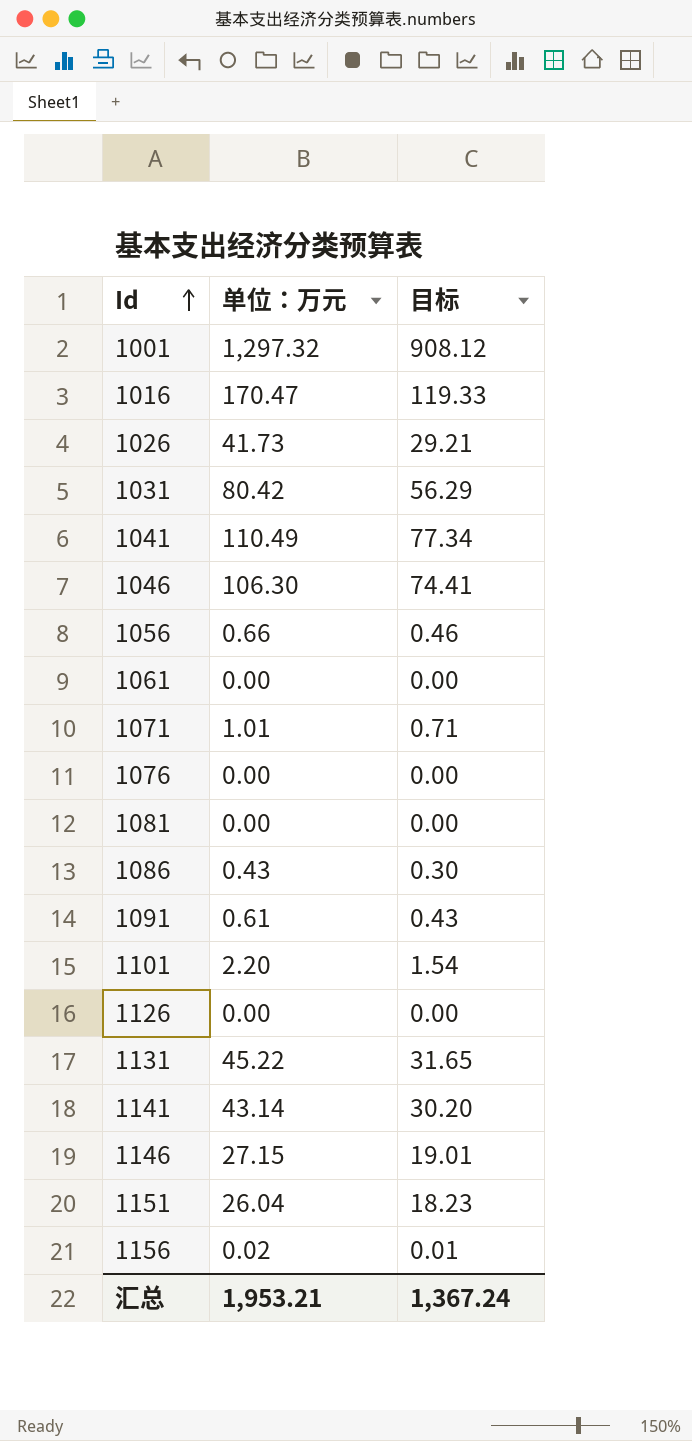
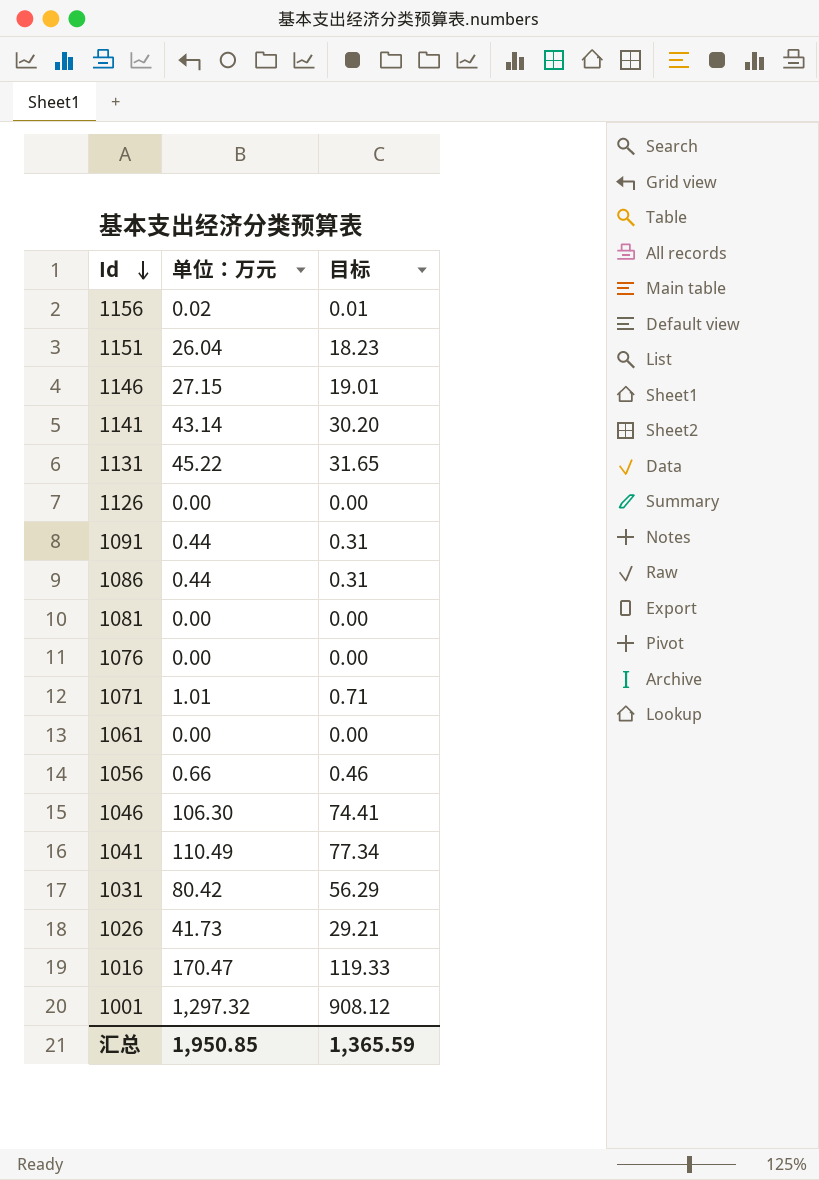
row order: Id ascending -> Id descending
row 1101: 2.20 | 1.54 -> none
1091 | 单位：万元: 0.61 -> 0.44
1091 | 目标: 0.43 -> 0.31
1086 | 单位：万元: 0.43 -> 0.44
1086 | 目标: 0.30 -> 0.31
汇总 | 单位：万元: 1,953.21 -> 1,950.85
汇总 | 目标: 1,367.24 -> 1,365.59

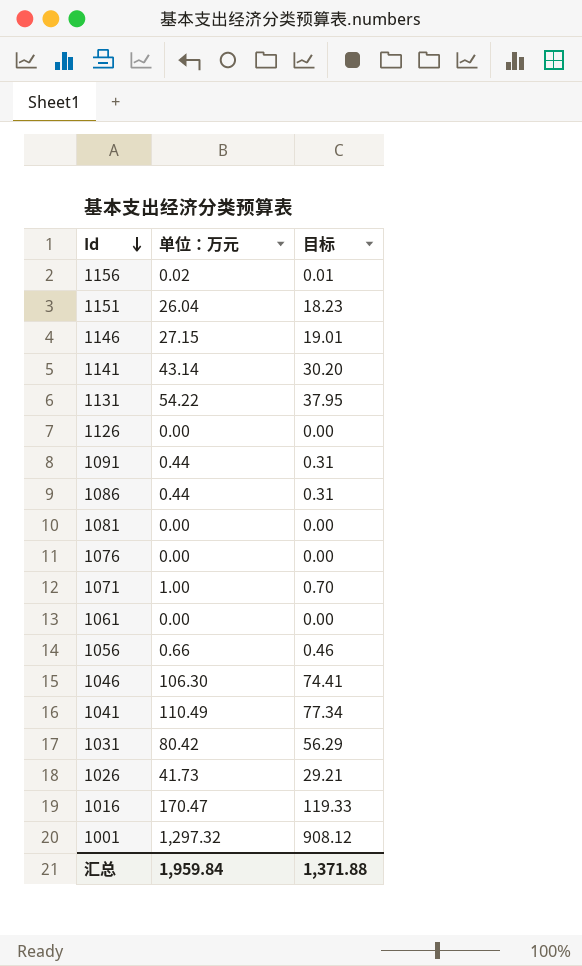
1131 | 单位：万元: 45.22 -> 54.22
1131 | 目标: 31.65 -> 37.95
1071 | 单位：万元: 1.01 -> 1.00
1071 | 目标: 0.71 -> 0.70
汇总 | 单位：万元: 1,950.85 -> 1,959.84
汇总 | 目标: 1,365.59 -> 1,371.88

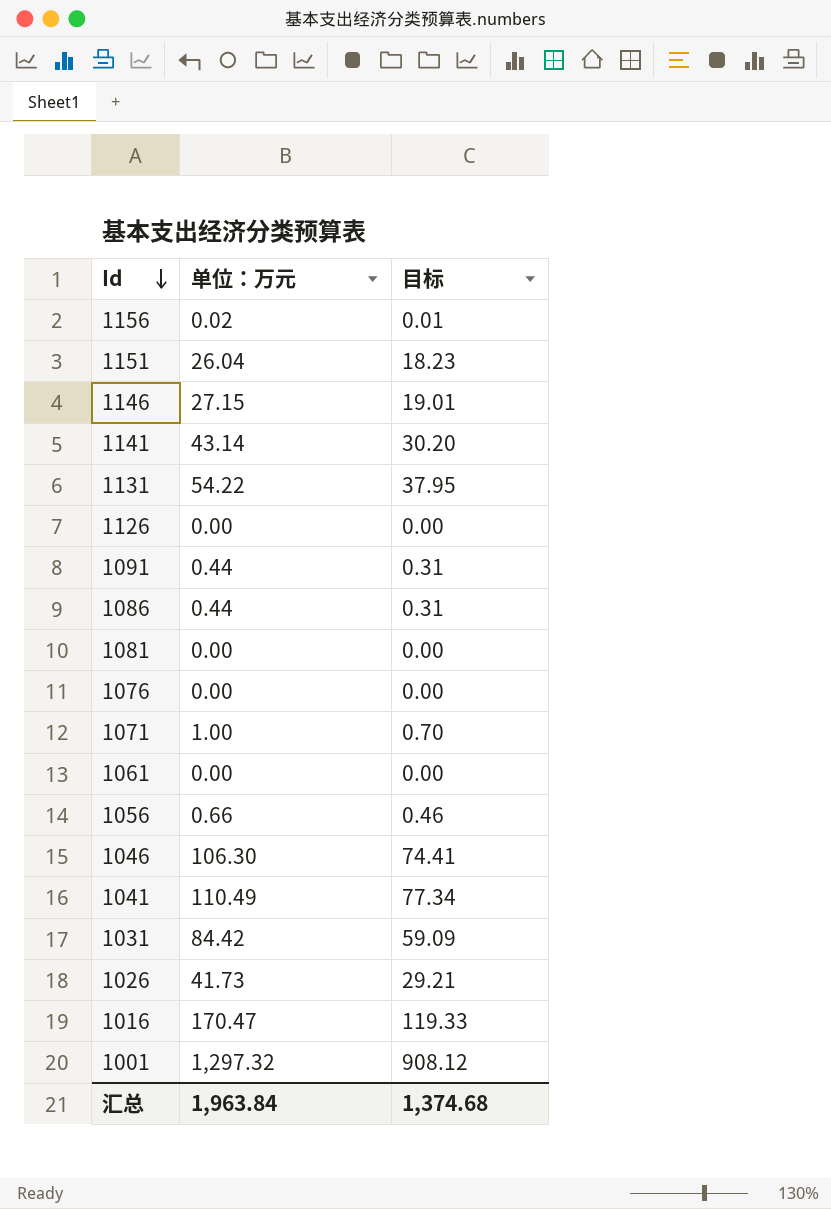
1031 | 单位：万元: 80.42 -> 84.42
1031 | 目标: 56.29 -> 59.09
汇总 | 单位：万元: 1,959.84 -> 1,963.84
汇总 | 目标: 1,371.88 -> 1,374.68

